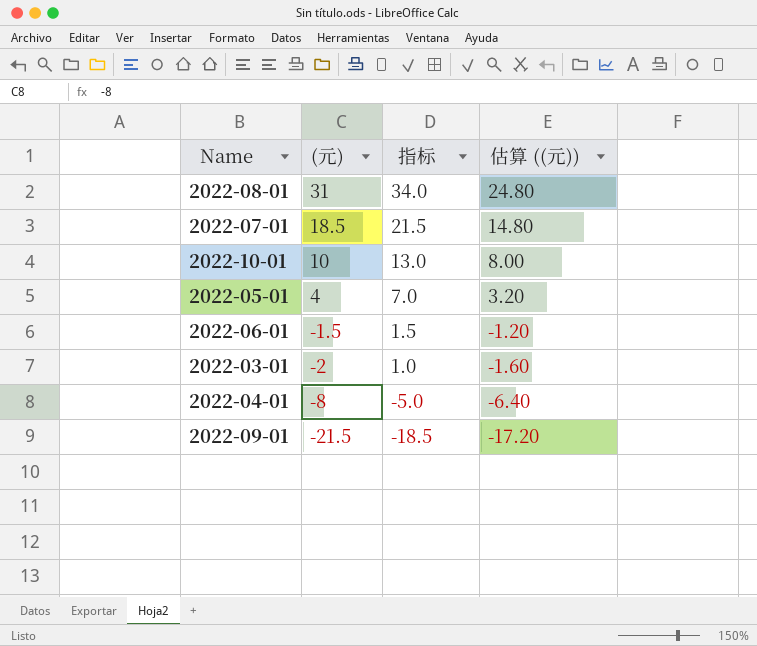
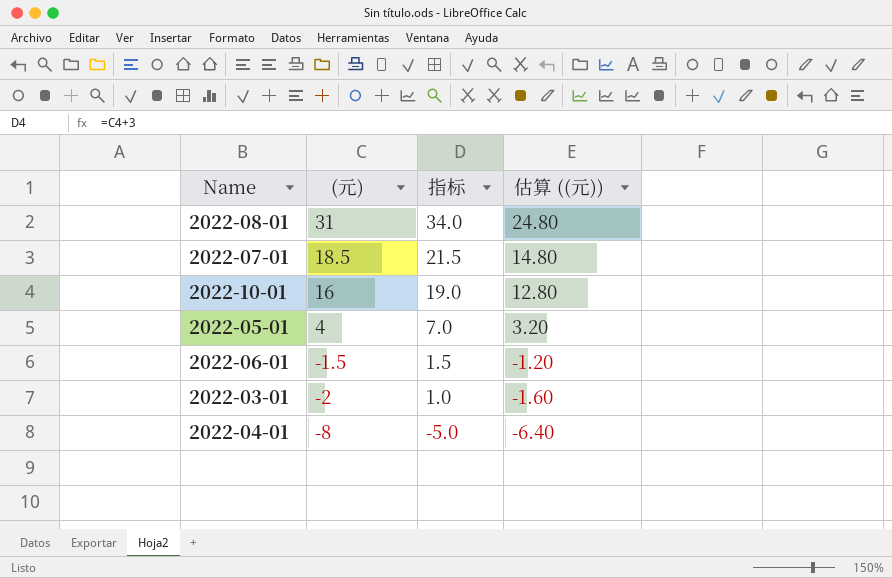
row 2022-09-01: -21.5 | -18.5 | -17.20 -> none
2022-10-01 | (元): 10 -> 16
2022-10-01 | 指标: 13.0 -> 19.0
2022-10-01 | 估算 ((元)): 8.00 -> 12.80

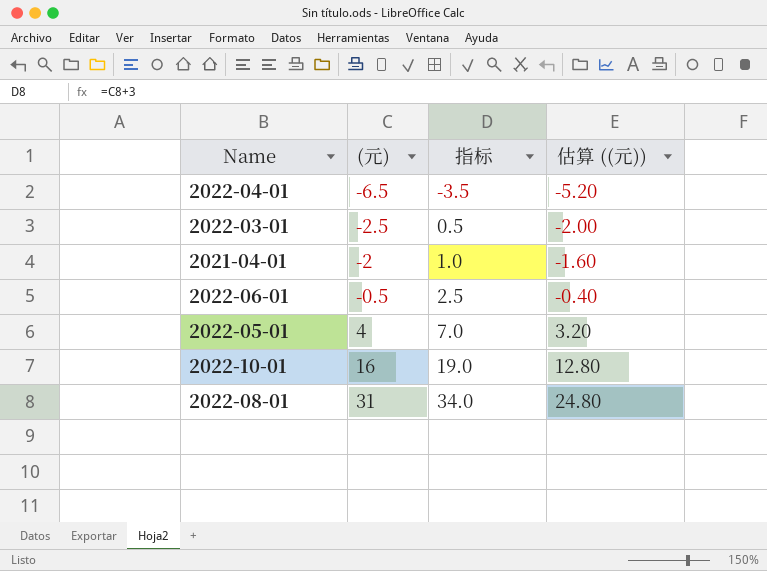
row order: (元) descending -> (元) ascending
row 2022-07-01: 18.5 | 21.5 | 14.80 -> none
2022-04-01 | (元): -8 -> -6.5
2022-04-01 | 指标: -5.0 -> -3.5
2022-04-01 | 估算 ((元)): -6.40 -> -5.20
2022-03-01 | (元): -2 -> -2.5
2022-03-01 | 指标: 1.0 -> 0.5
2022-03-01 | 估算 ((元)): -1.60 -> -2.00
row 2021-04-01: none -> -2 | 1.0 | -1.60
2022-06-01 | (元): -1.5 -> -0.5
2022-06-01 | 指标: 1.5 -> 2.5
2022-06-01 | 估算 ((元)): -1.20 -> -0.40

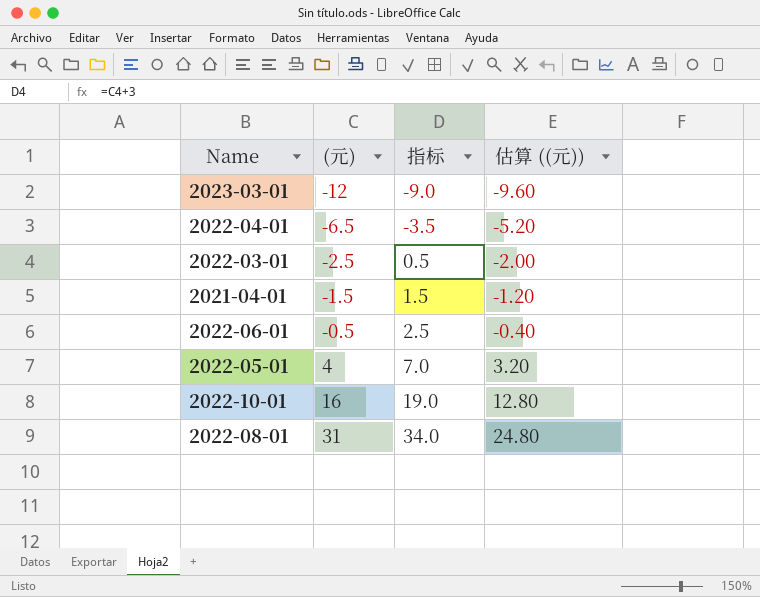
row 2023-03-01: none -> -12 | -9.0 | -9.60
2021-04-01 | (元): -2 -> -1.5
2021-04-01 | 指标: 1.0 -> 1.5
2021-04-01 | 估算 ((元)): -1.60 -> -1.20

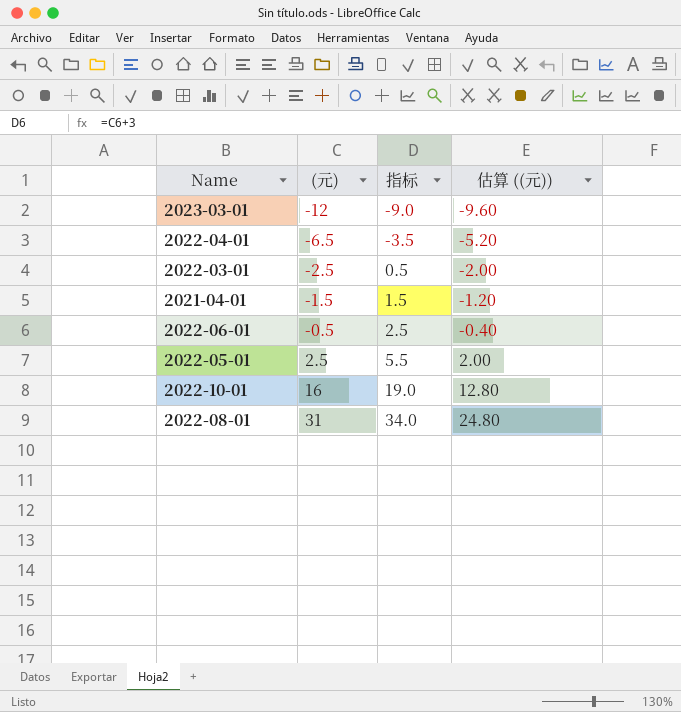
2022-05-01 | (元): 4 -> 2.5
2022-05-01 | 指标: 7.0 -> 5.5
2022-05-01 | 估算 ((元)): 3.20 -> 2.00

